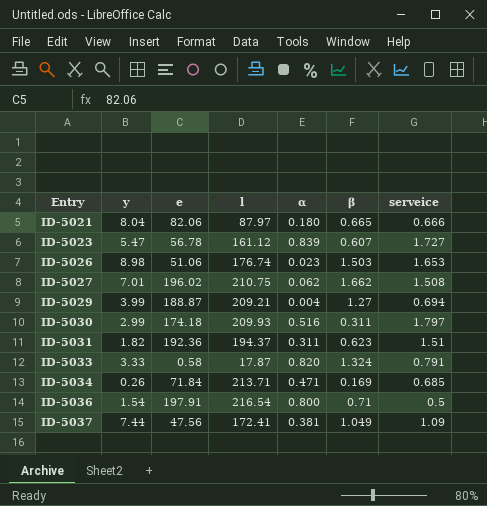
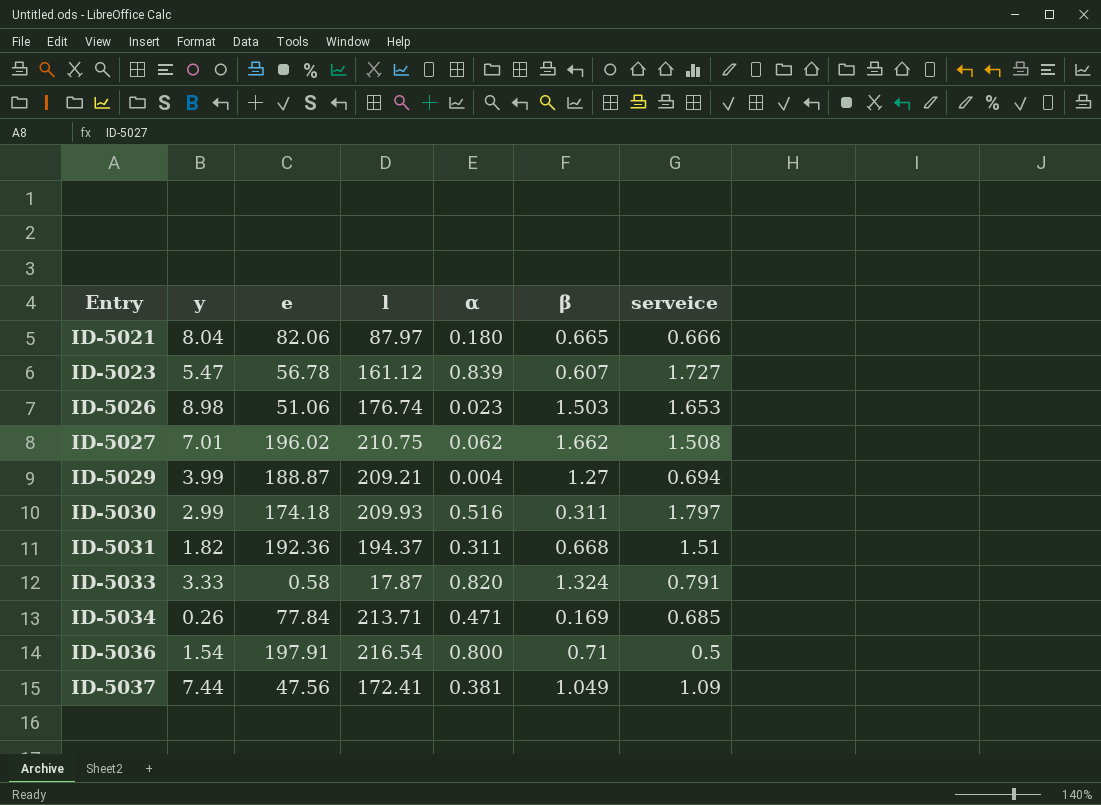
ID-5031 | β: 0.623 -> 0.668
ID-5034 | e: 71.84 -> 77.84

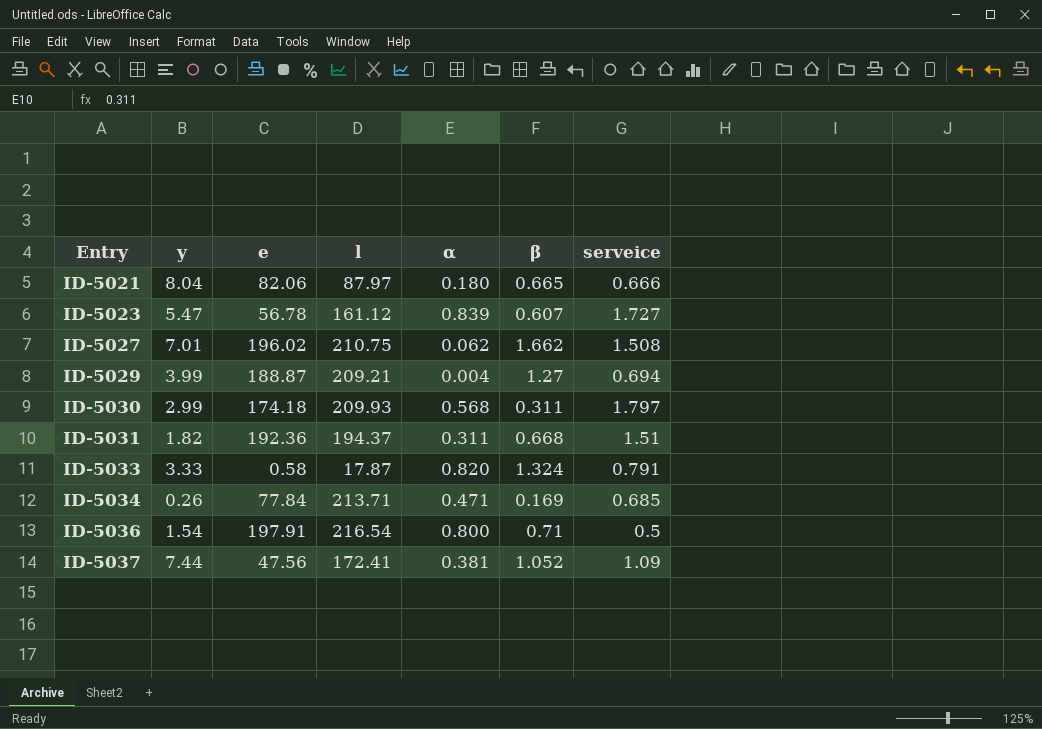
row ID-5026: 8.98 | 51.06 | 176.74 | 0.023 | 1.503 | 1.653 -> none
ID-5030 | α: 0.516 -> 0.568
ID-5037 | β: 1.049 -> 1.052

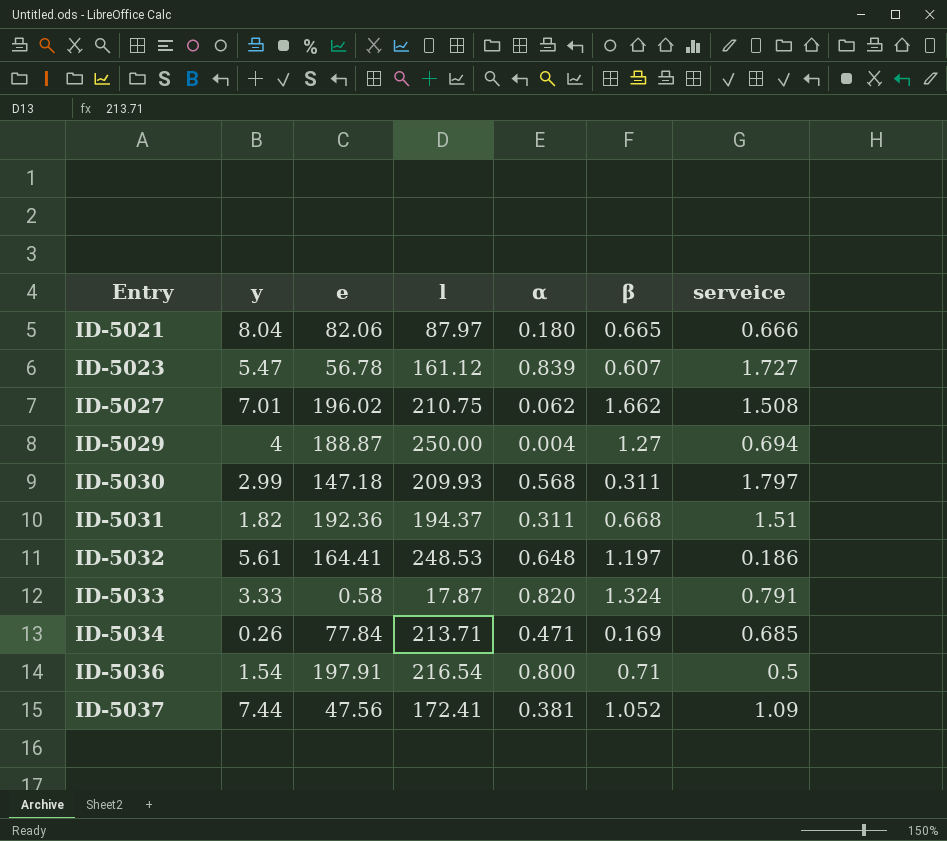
ID-5029 | y: 3.99 -> 4
ID-5029 | l: 209.21 -> 250.00
ID-5030 | e: 174.18 -> 147.18
row ID-5032: none -> 5.61 | 164.41 | 248.53 | 0.648 | 1.197 | 0.186

